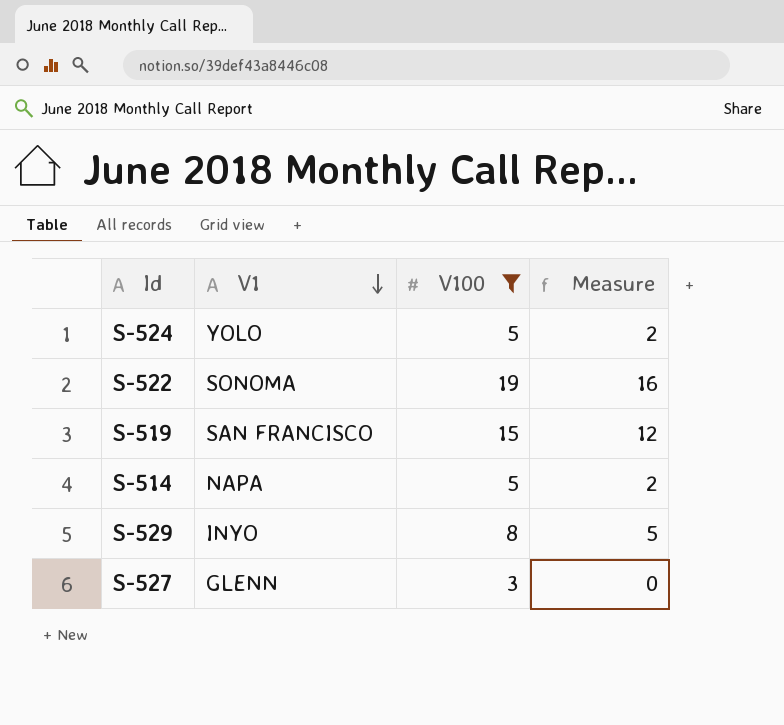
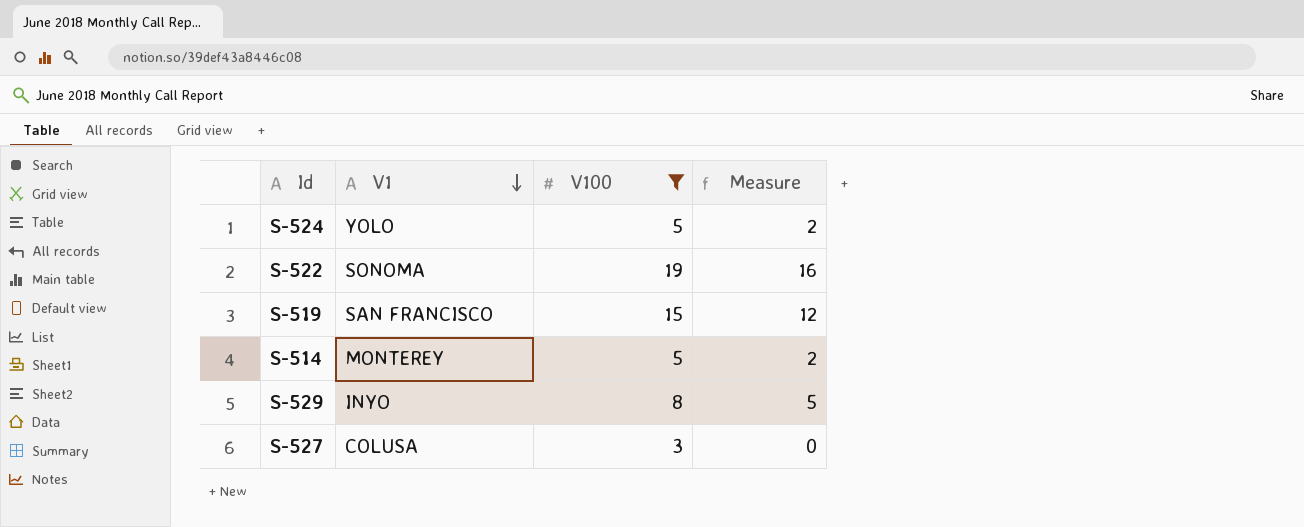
S-514 | V1: NAPA -> MONTEREY
S-527 | V1: GLENN -> COLUSA

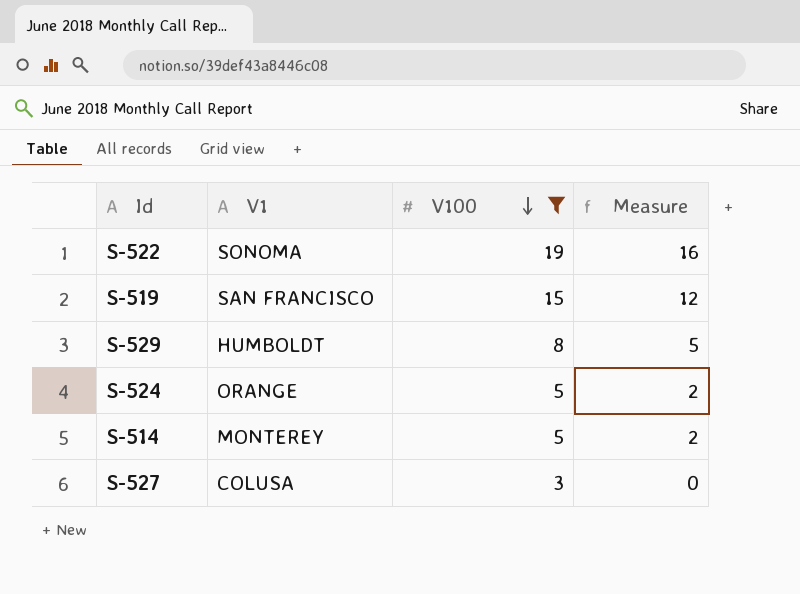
row order: V1 descending -> V100 descending
S-529 | V1: INYO -> HUMBOLDT
S-524 | V1: YOLO -> ORANGE

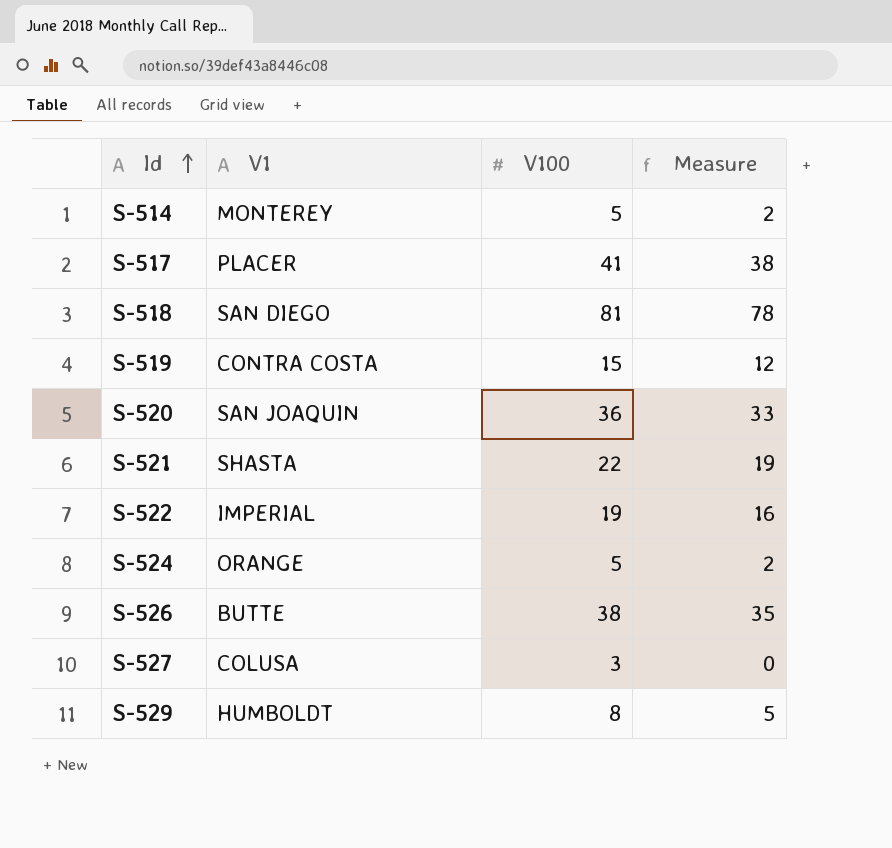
filter: V100 <= 19 -> none
row order: V100 descending -> Id ascending
S-519 | V1: SAN FRANCISCO -> CONTRA COSTA
S-522 | V1: SONOMA -> IMPERIAL

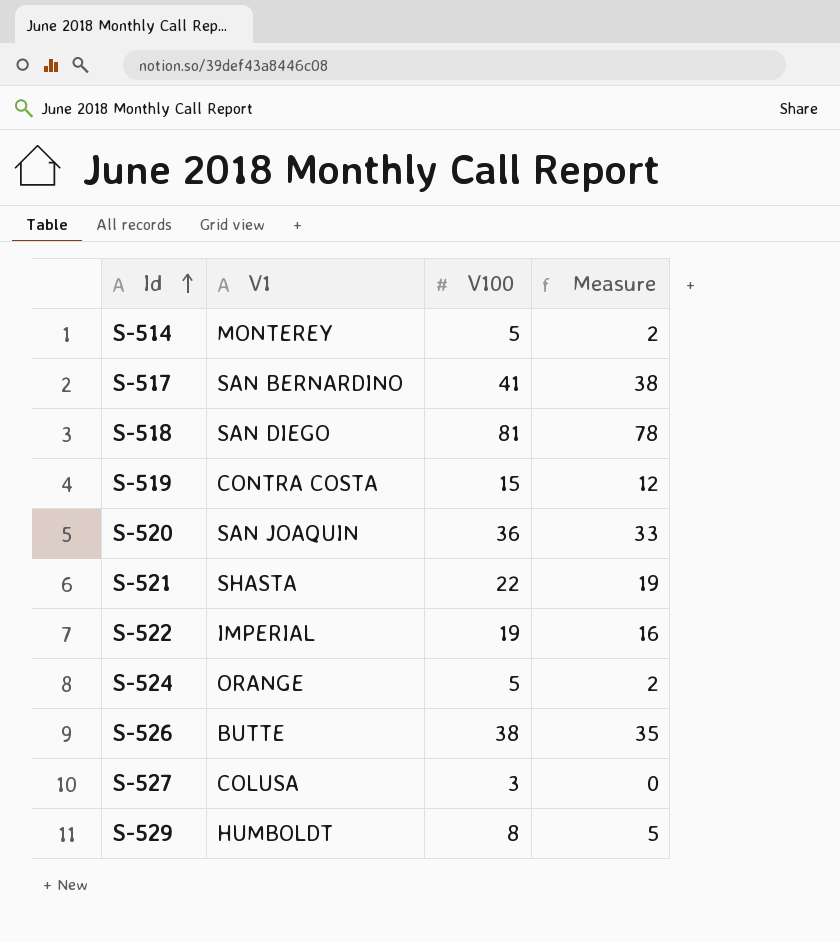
S-517 | V1: PLACER -> SAN BERNARDINO

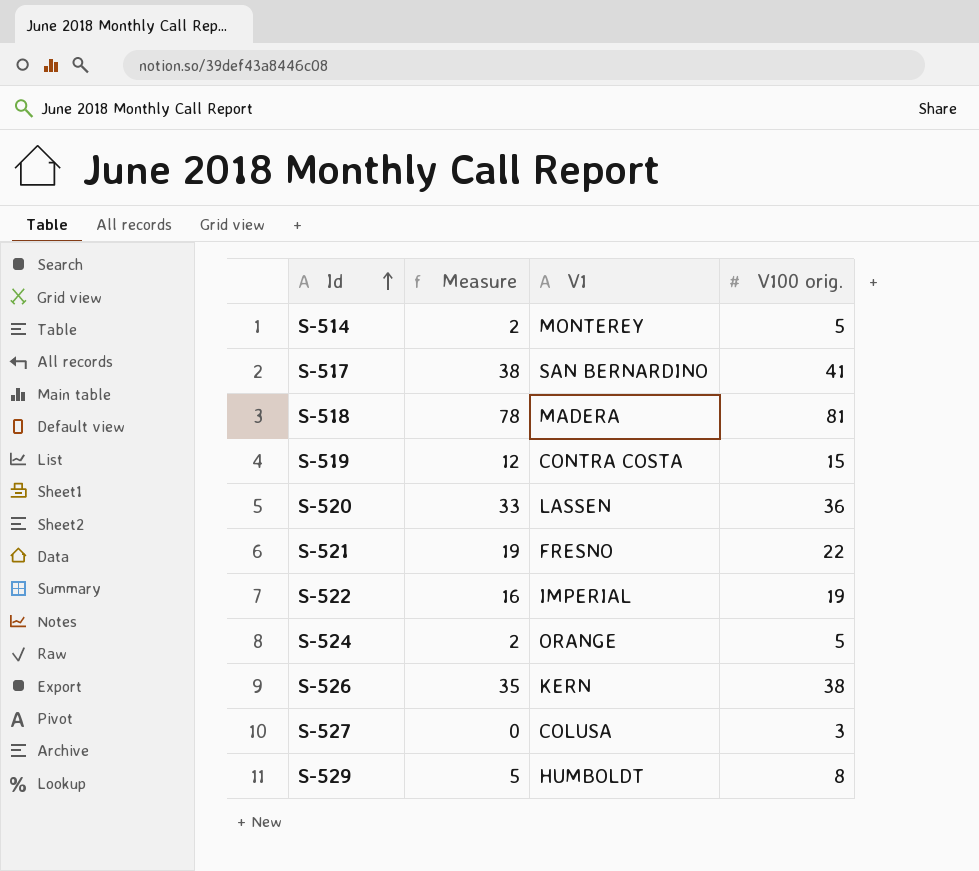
column Measure | position: 4 -> 2
column name: V100 -> V100 orig.
S-518 | V1: SAN DIEGO -> MADERA
S-520 | V1: SAN JOAQUIN -> LASSEN
S-521 | V1: SHASTA -> FRESNO
S-526 | V1: BUTTE -> KERN

